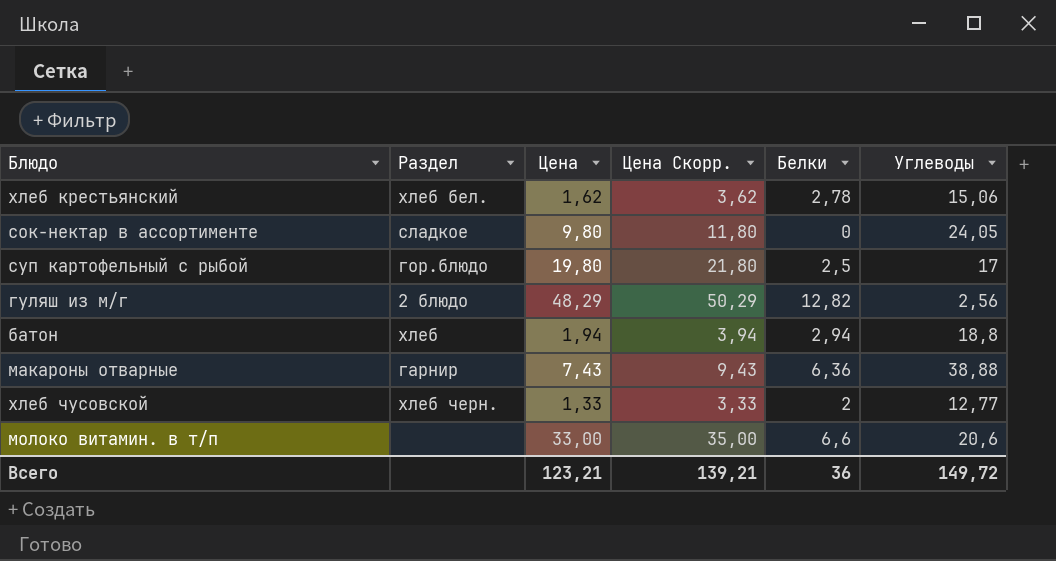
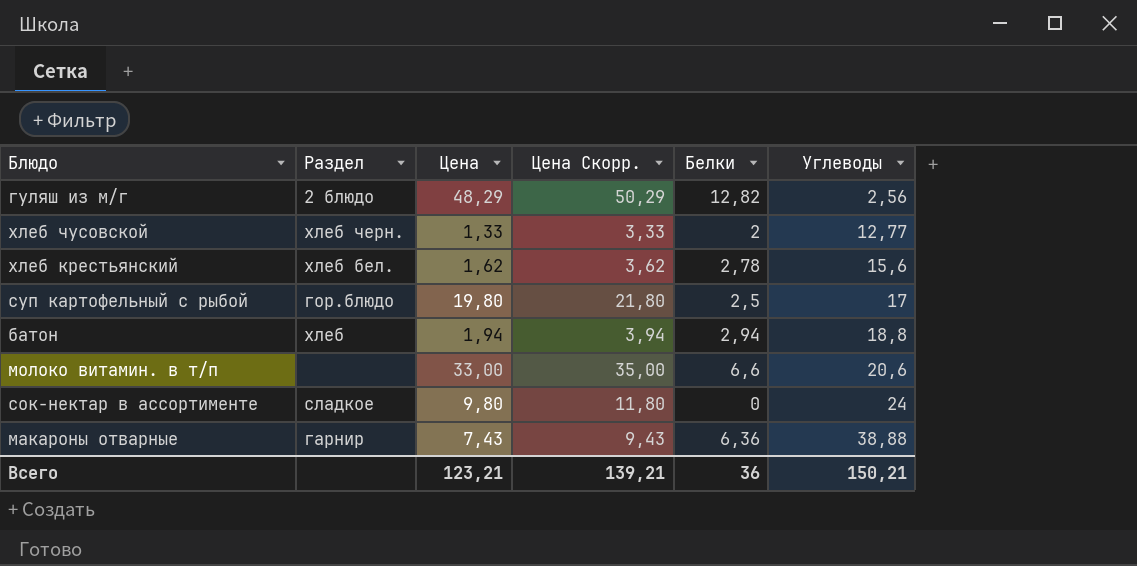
row order: none -> Углеводы ascending
хлеб крестьянский | Углеводы: 15,06 -> 15,6
сок-нектар в ассортименте | Углеводы: 24,05 -> 24
Всего | Углеводы: 149,72 -> 150,21

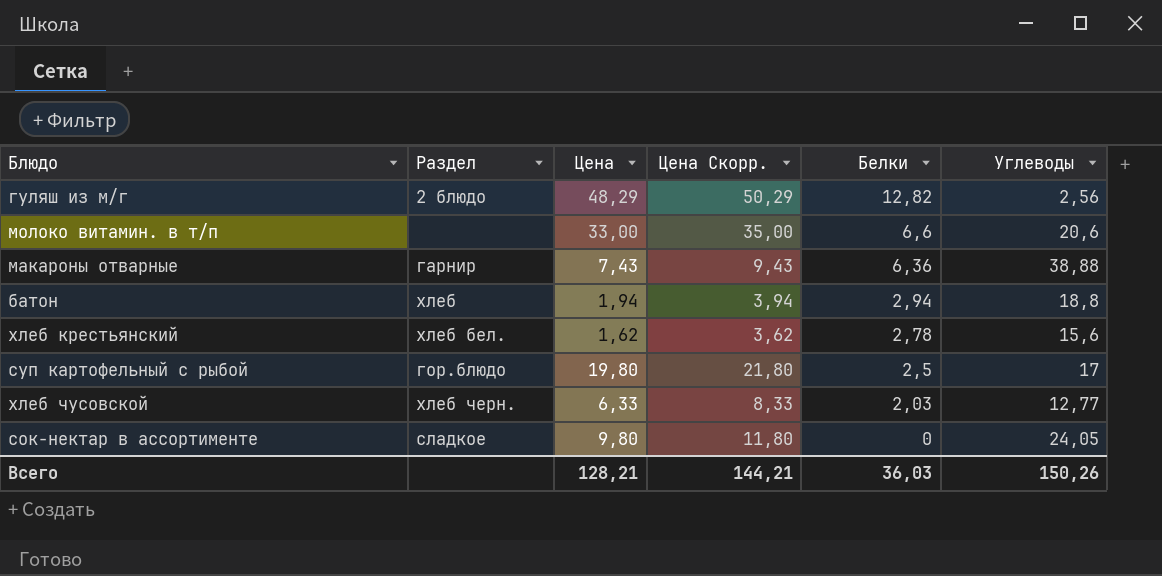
row order: Углеводы ascending -> Белки descending
хлеб чусовской | Цена: 1,33 -> 6,33
хлеб чусовской | Цена Скорр.: 3,33 -> 8,33
хлеб чусовской | Белки: 2 -> 2,03
сок-нектар в ассортименте | Углеводы: 24 -> 24,05
Всего | Цена: 123,21 -> 128,21
Всего | Цена Скорр.: 139,21 -> 144,21
Всего | Белки: 36 -> 36,03
Всего | Углеводы: 150,21 -> 150,26

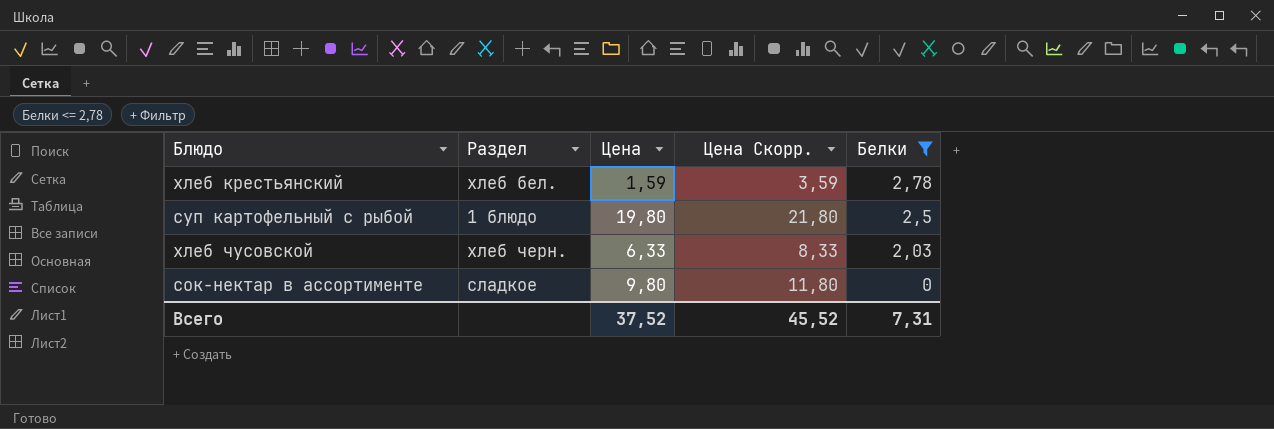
filter: none -> Белки <= 2,78
column Углеводы | position: 6 -> none
хлеб крестьянский | Цена: 1,62 -> 1,59
хлеб крестьянский | Цена Скорр.: 3,62 -> 3,59
суп картофельный с рыбой | Раздел: гор.блюдо -> 1 блюдо
Всего | Цена: 128,21 -> 37,52
Всего | Цена Скорр.: 144,21 -> 45,52
Всего | Белки: 36,03 -> 7,31

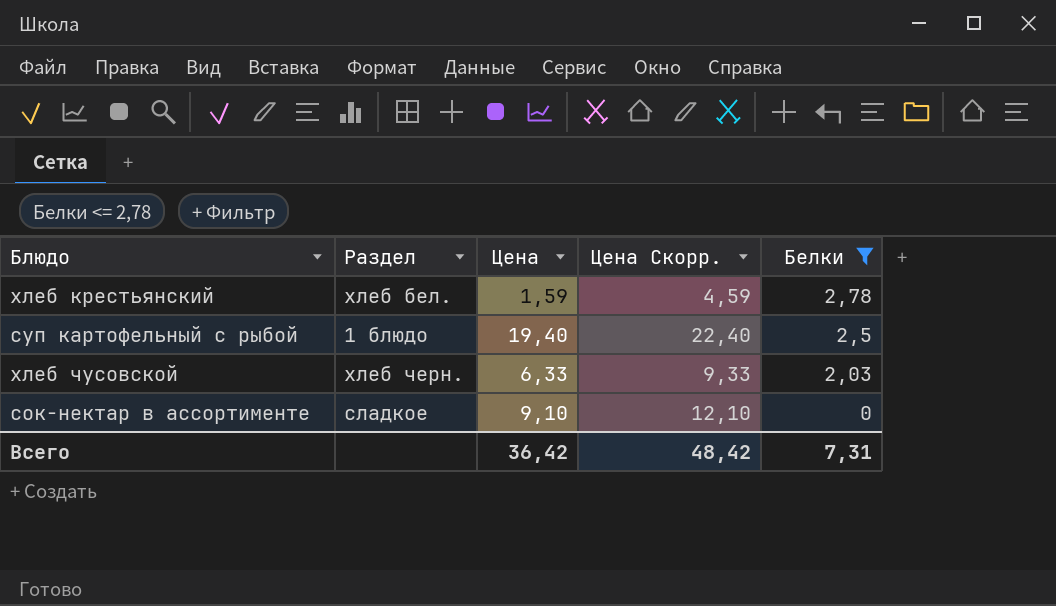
column Цена Скорр. | formula: [Цена] + 2 -> [Цена] + 3
суп картофельный с рыбой | Цена: 19,80 -> 19,40
сок-нектар в ассортименте | Цена: 9,80 -> 9,10
Всего | Цена: 37,52 -> 36,42
Всего | Цена Скорр.: 45,52 -> 48,42

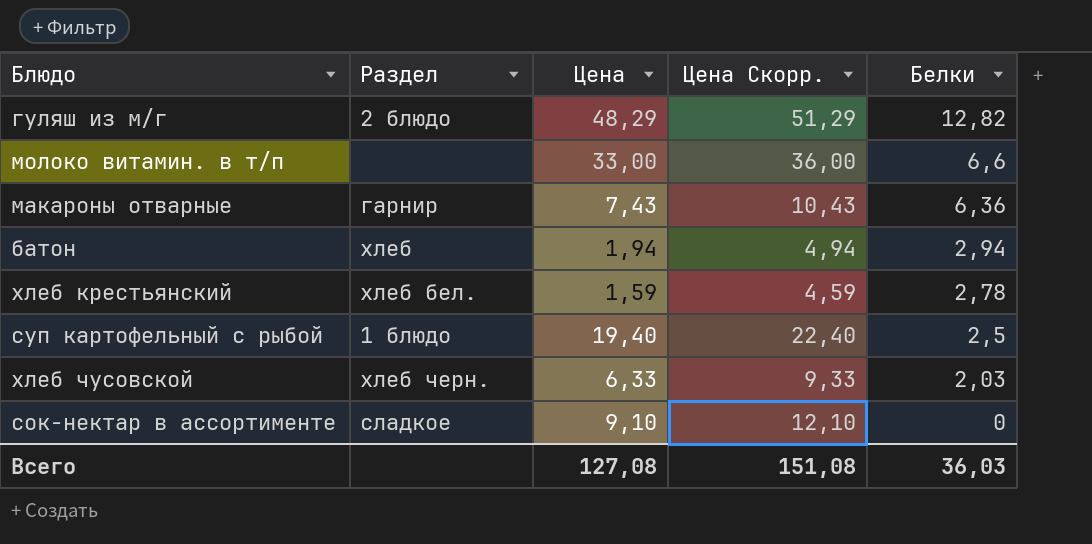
filter: Белки <= 2,78 -> none
Всего | Цена: 36,42 -> 127,08
Всего | Цена Скорр.: 48,42 -> 151,08
Всего | Белки: 7,31 -> 36,03

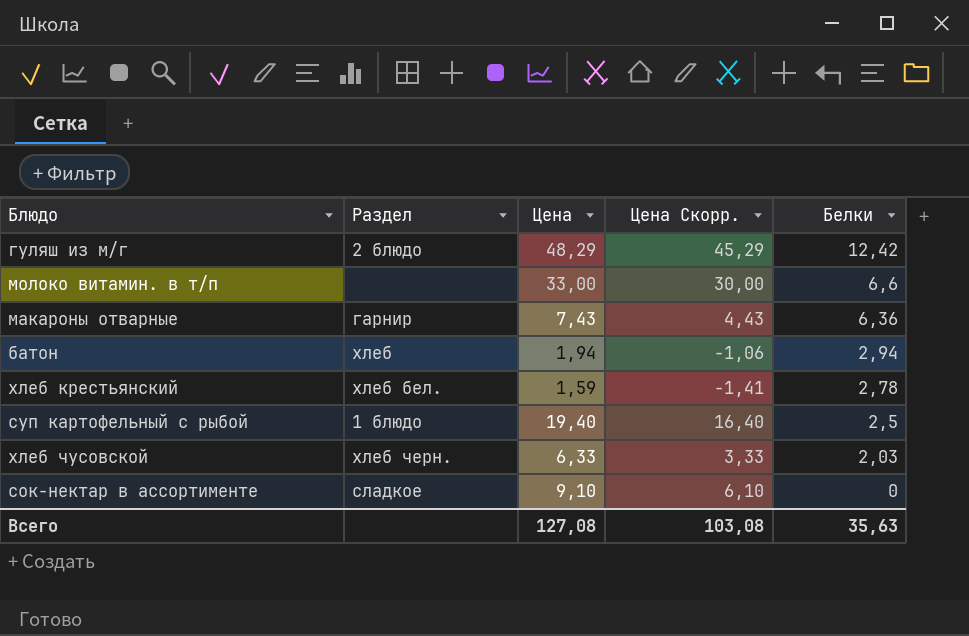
column Цена Скорр. | formula: [Цена] + 3 -> [Цена] - 3
гуляш из м/г | Белки: 12,82 -> 12,42
Всего | Цена Скорр.: 151,08 -> 103,08
Всего | Белки: 36,03 -> 35,63

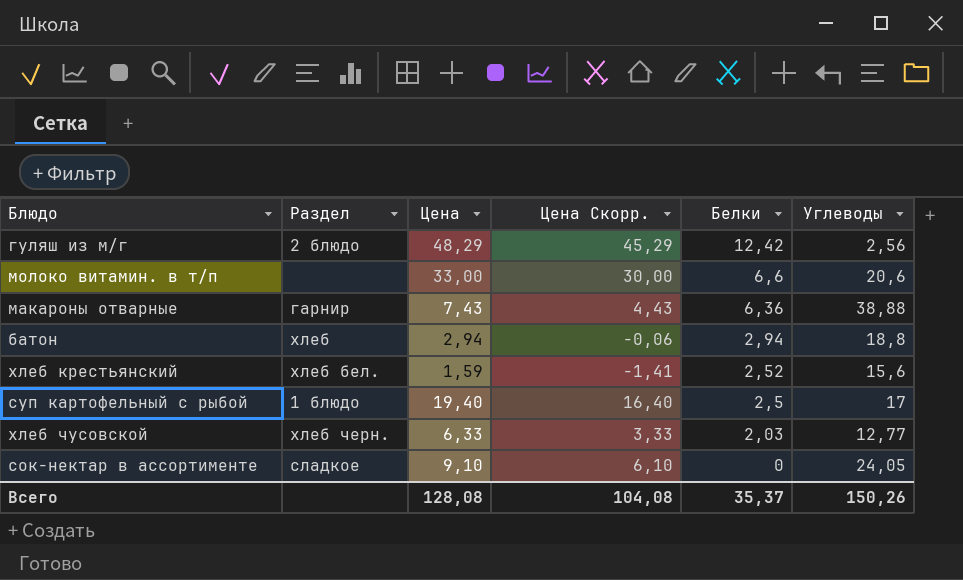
column Углеводы | position: none -> 6
батон | Цена: 1,94 -> 2,94
батон | Цена Скорр.: -1,06 -> -0,06
хлеб крестьянский | Белки: 2,78 -> 2,52
Всего | Цена: 127,08 -> 128,08
Всего | Цена Скорр.: 103,08 -> 104,08
Всего | Белки: 35,63 -> 35,37

